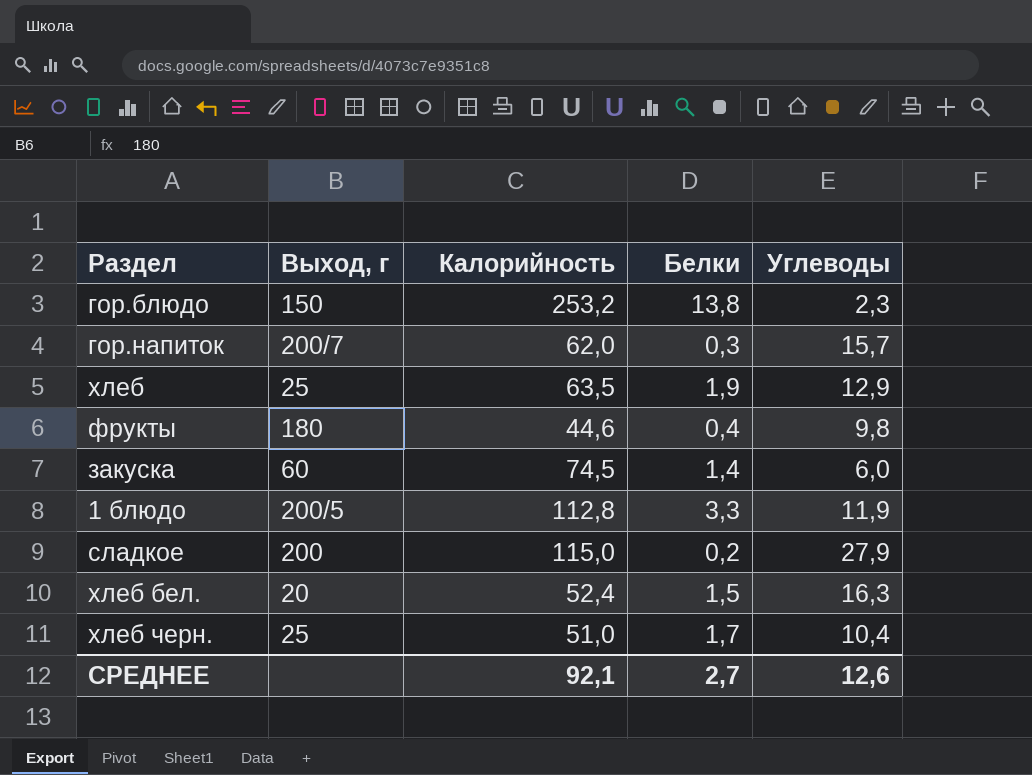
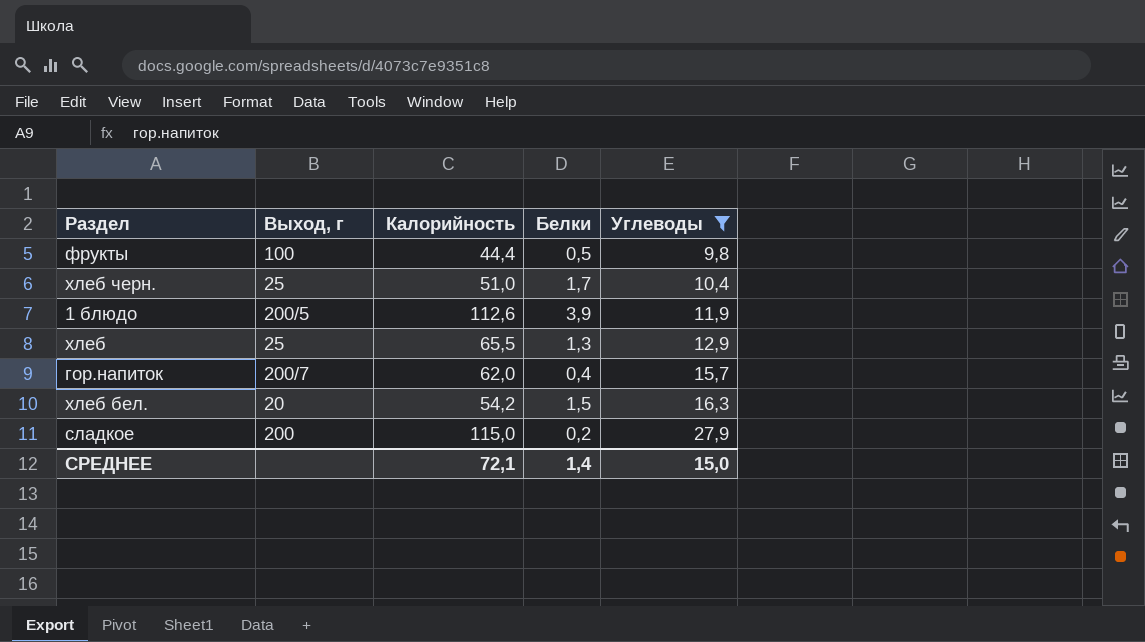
filter: none -> Углеводы >= 9,8
row order: none -> Углеводы ascending
фрукты | Выход, г: 180 -> 100
фрукты | Калорийность: 44,6 -> 44,4
фрукты | Белки: 0,4 -> 0,5
1 блюдо | Калорийность: 112,8 -> 112,6
1 блюдо | Белки: 3,3 -> 3,9
хлеб | Калорийность: 63,5 -> 65,5
хлеб | Белки: 1,9 -> 1,3
гор.напиток | Белки: 0,3 -> 0,4
хлеб бел. | Калорийность: 52,4 -> 54,2
СРЕДНЕЕ | Калорийность: 92,1 -> 72,1
СРЕДНЕЕ | Белки: 2,7 -> 1,4
СРЕДНЕЕ | Углеводы: 12,6 -> 15,0

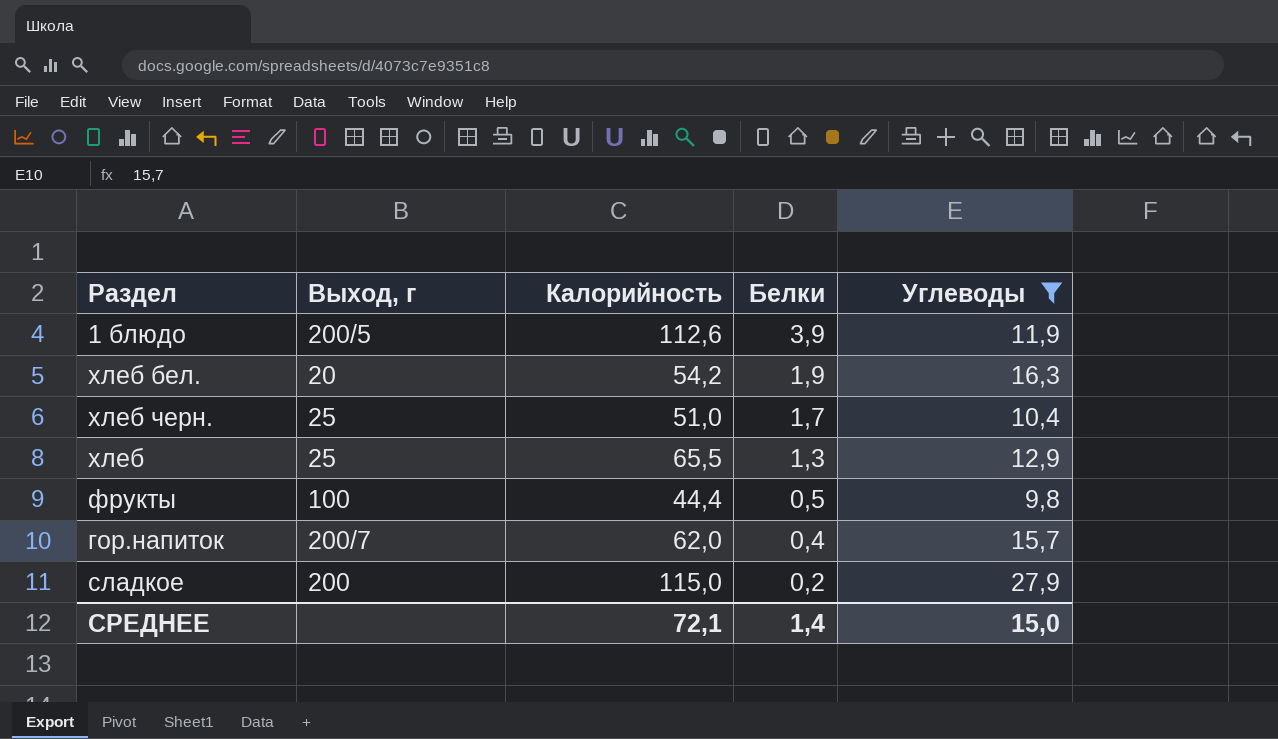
row order: Углеводы ascending -> Белки descending
хлеб бел. | Белки: 1,5 -> 1,9

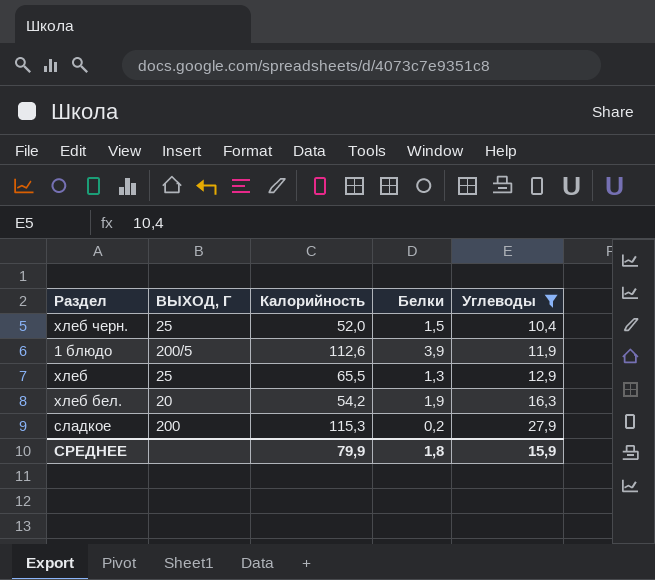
row order: Белки descending -> Углеводы ascending
column name: Выход, г -> ВЫХОД, Г
row фрукты: 100 | 44,4 | 0,5 | 9,8 -> none
row гор.напиток: 200/7 | 62,0 | 0,4 | 15,7 -> none
хлеб черн. | Калорийность: 51,0 -> 52,0
хлеб черн. | Белки: 1,7 -> 1,5
сладкое | Калорийность: 115,0 -> 115,3
СРЕДНЕЕ | Калорийность: 72,1 -> 79,9
СРЕДНЕЕ | Белки: 1,4 -> 1,8
СРЕДНЕЕ | Углеводы: 15,0 -> 15,9

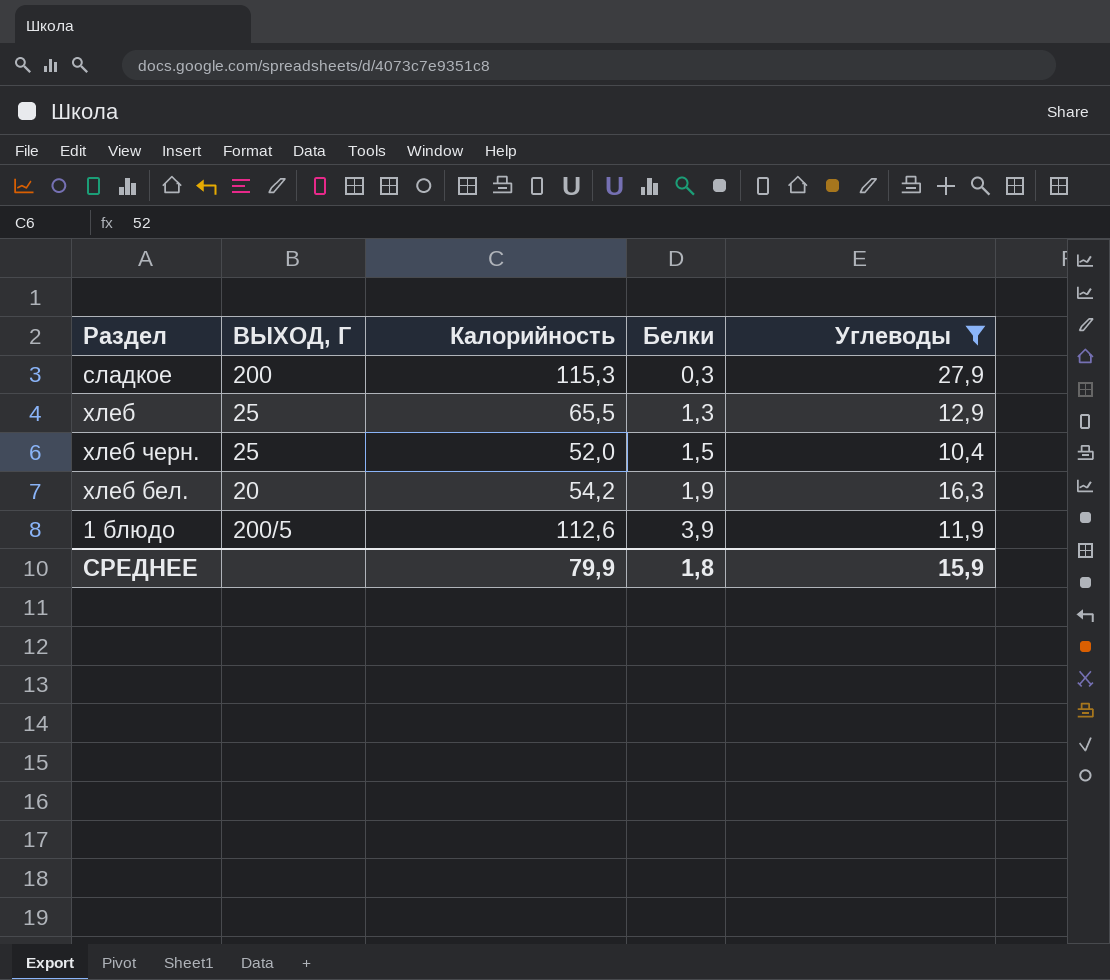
row order: Углеводы ascending -> Белки ascending
сладкое | Белки: 0,2 -> 0,3

